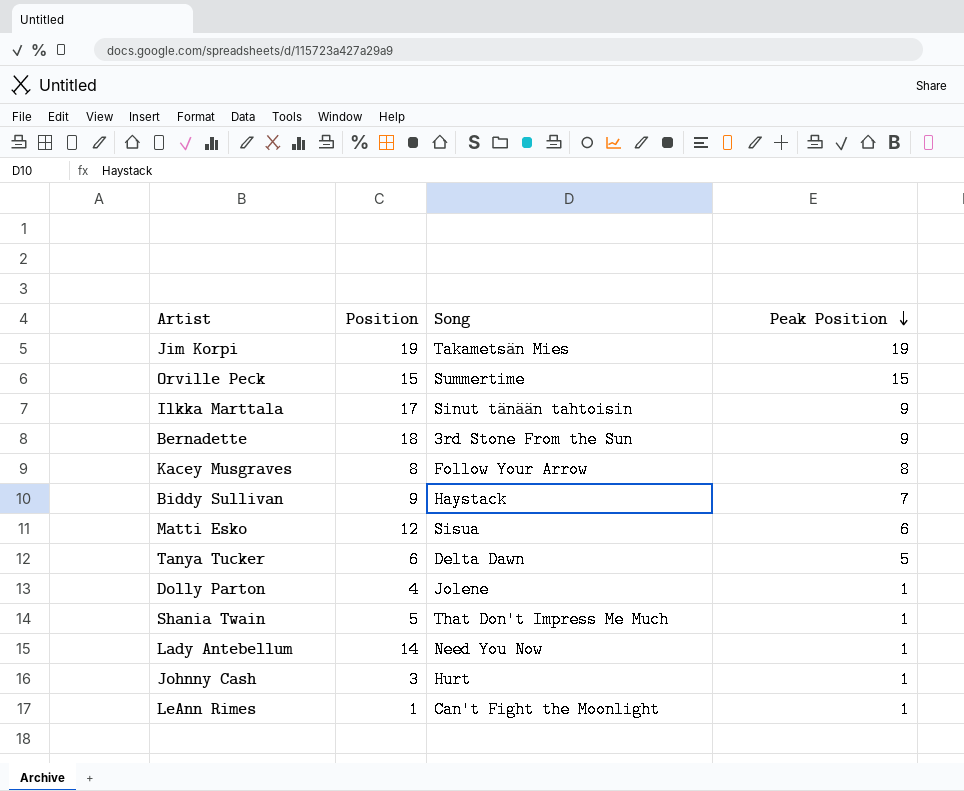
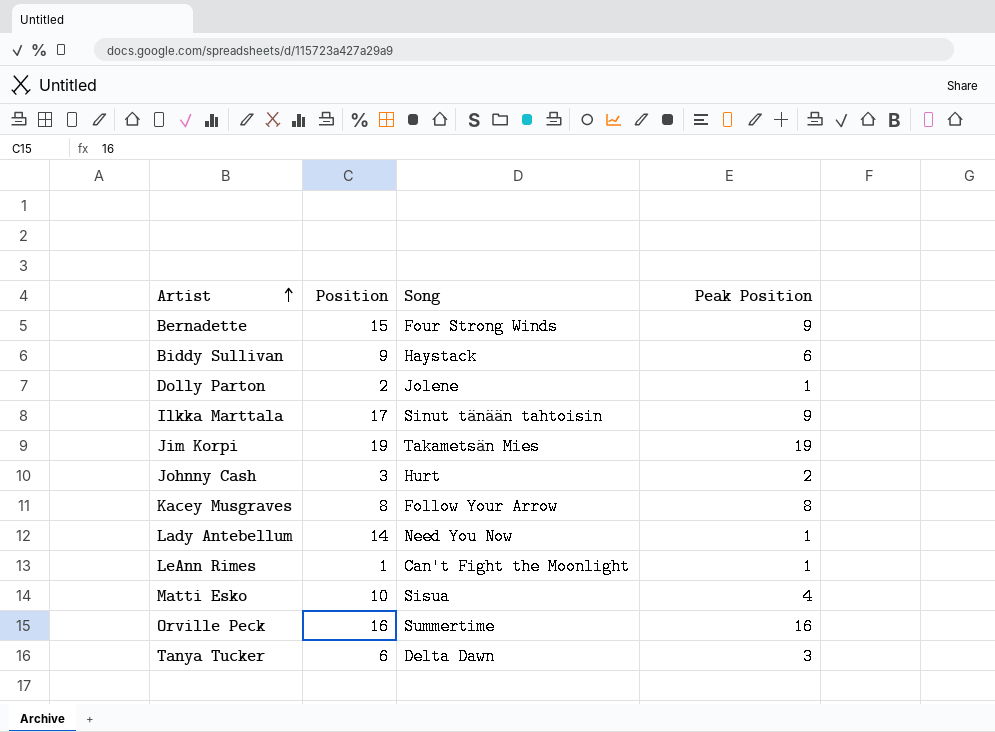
row order: Peak Position descending -> Artist ascending
row Shania Twain: 5 | That Don't Impress Me Much | 1 -> none
Bernadette | Position: 18 -> 15
Bernadette | Song: 3rd Stone From the Sun -> Four Strong Winds
Biddy Sullivan | Peak Position: 7 -> 6
Dolly Parton | Position: 4 -> 2
Johnny Cash | Peak Position: 1 -> 2
Matti Esko | Position: 12 -> 10
Matti Esko | Peak Position: 6 -> 4
Orville Peck | Position: 15 -> 16
Orville Peck | Peak Position: 15 -> 16
Tanya Tucker | Peak Position: 5 -> 3

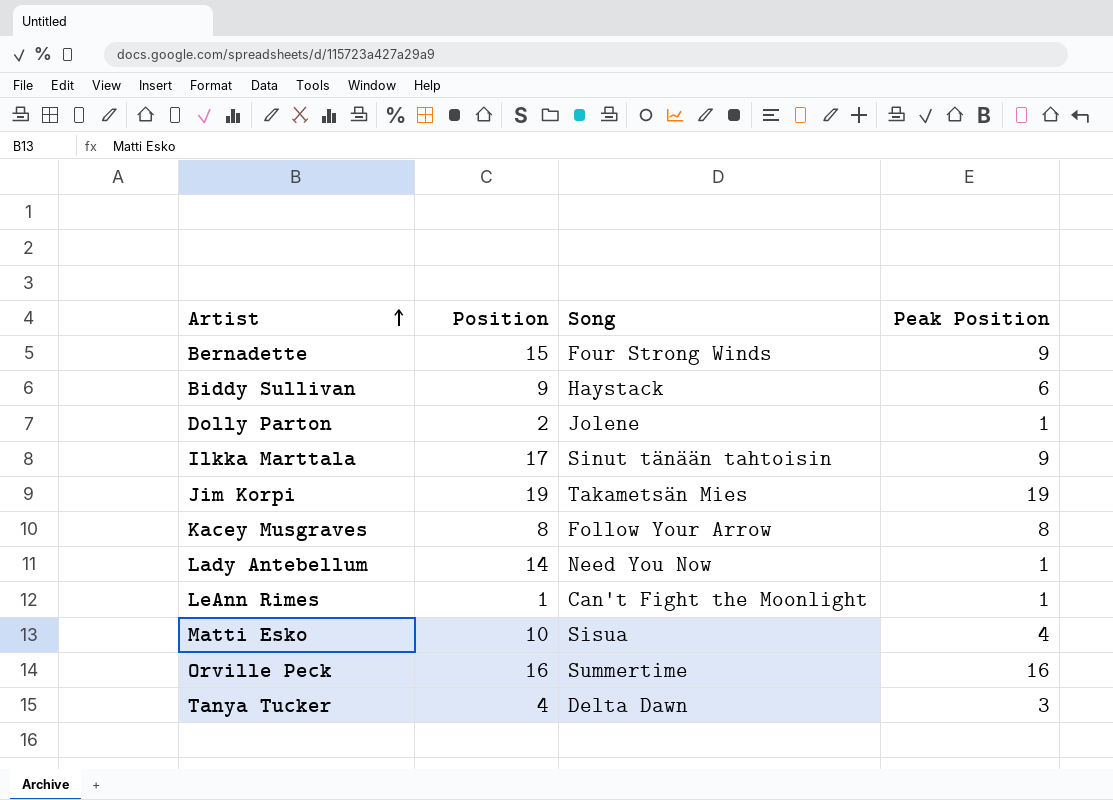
row Johnny Cash: 3 | Hurt | 2 -> none
Tanya Tucker | Position: 6 -> 4

